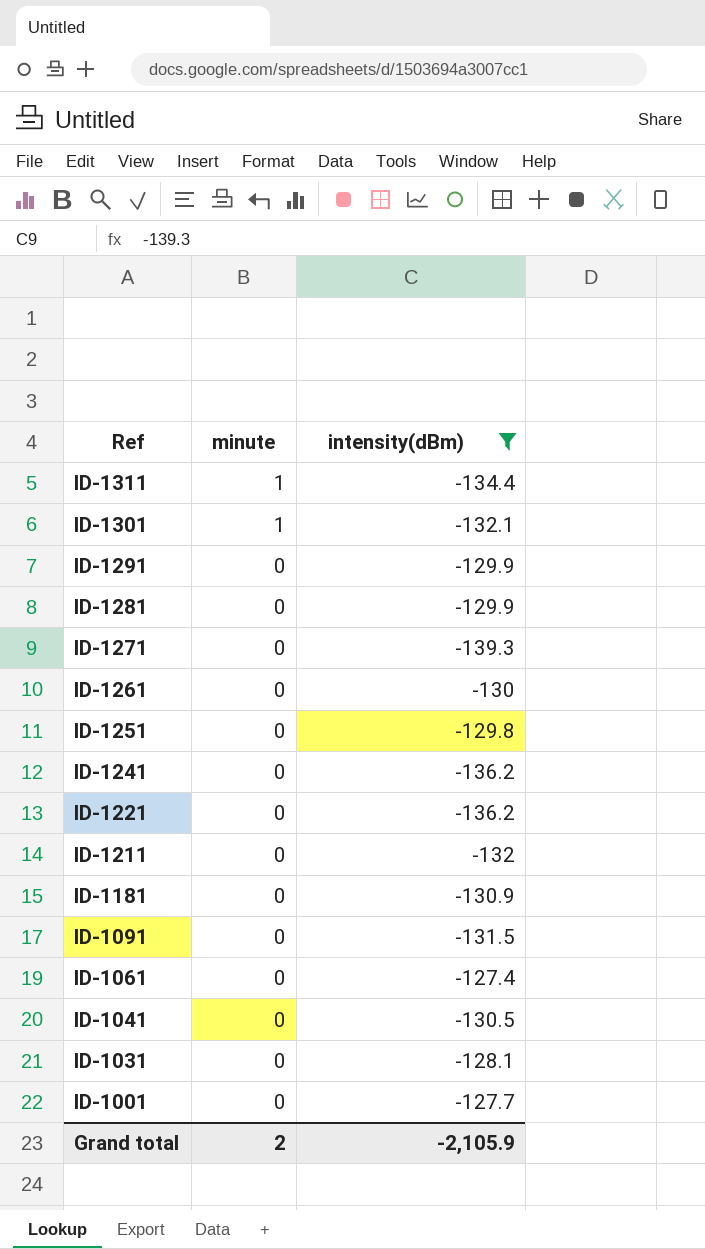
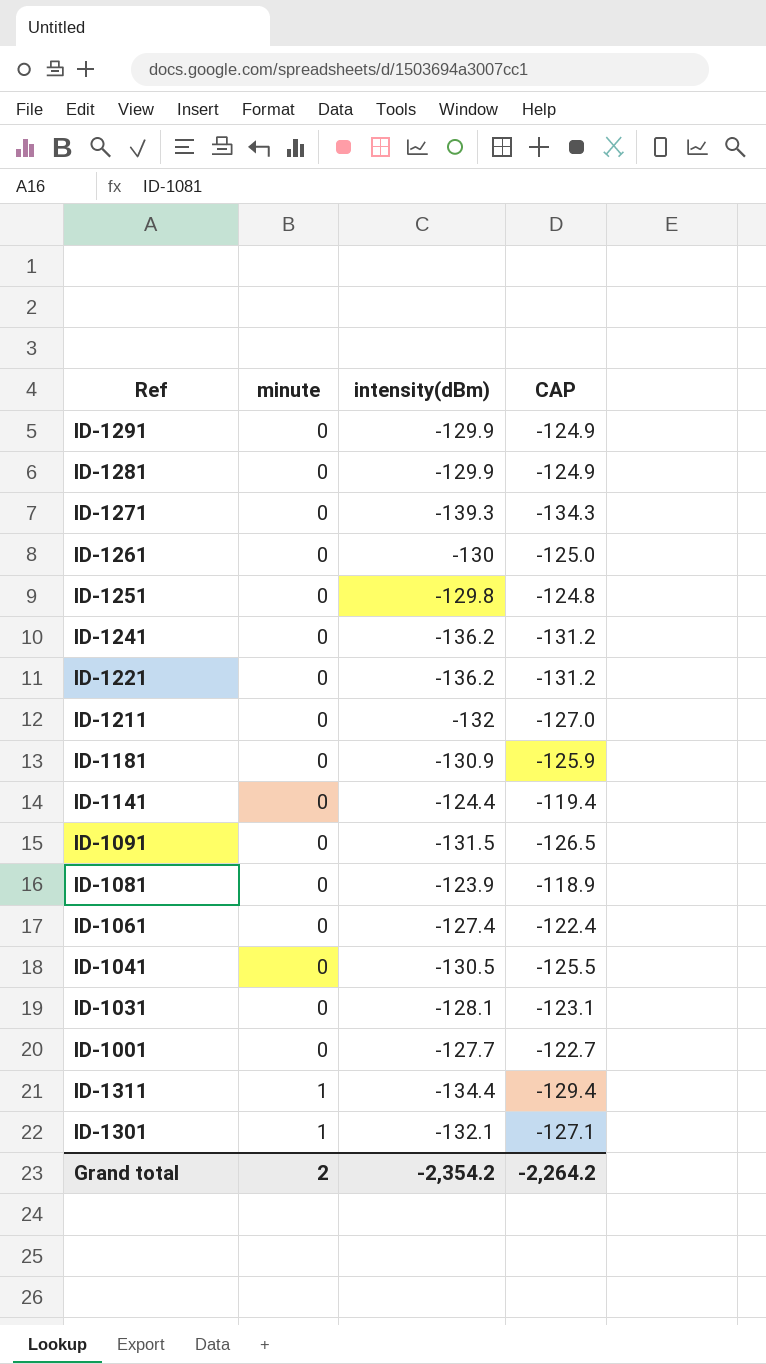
filter: intensity(dBm) <= -127.4 -> none
row order: Ref descending -> minute ascending
column CAP | formula: none -> [intensity(dBm)] + 5
Grand total | intensity(dBm): -2,105.9 -> -2,354.2

